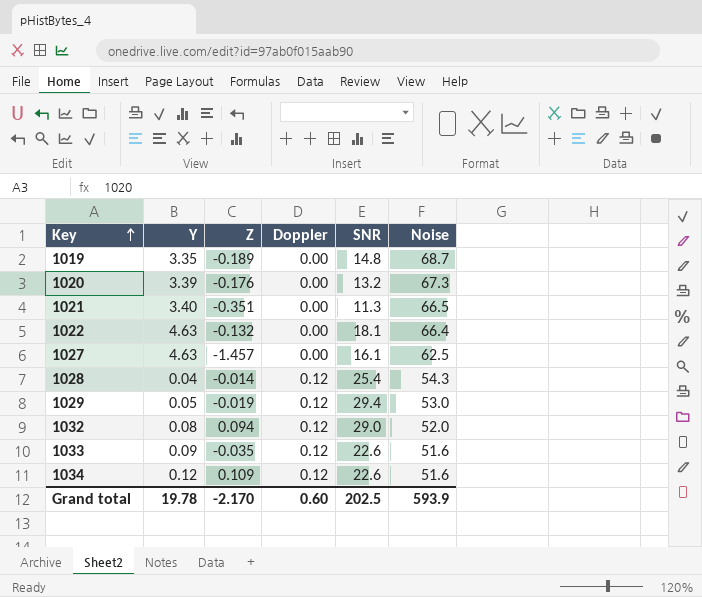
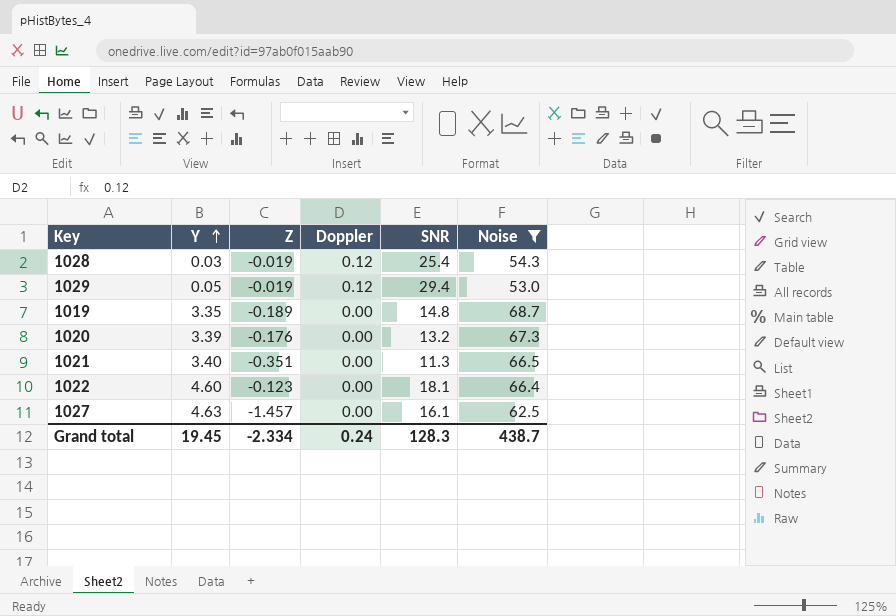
filter: none -> Noise >= 53.0
row order: Key ascending -> Y ascending
1028 | Y: 0.04 -> 0.03
1028 | Z: -0.014 -> -0.019
1022 | Y: 4.63 -> 4.60
1022 | Z: -0.132 -> -0.123
Grand total | Y: 19.78 -> 19.45
Grand total | Z: -2.170 -> -2.334
Grand total | Doppler: 0.60 -> 0.24
Grand total | SNR: 202.5 -> 128.3
Grand total | Noise: 593.9 -> 438.7

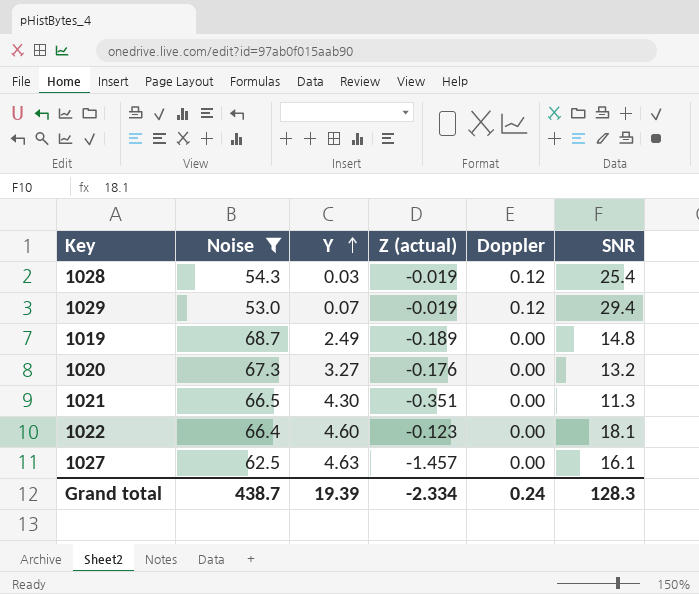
column Noise | position: 6 -> 2
column name: Z -> Z (actual)
1029 | Y: 0.05 -> 0.07
1019 | Y: 3.35 -> 2.49
1020 | Y: 3.39 -> 3.27
1021 | Y: 3.40 -> 4.30
Grand total | Y: 19.45 -> 19.39

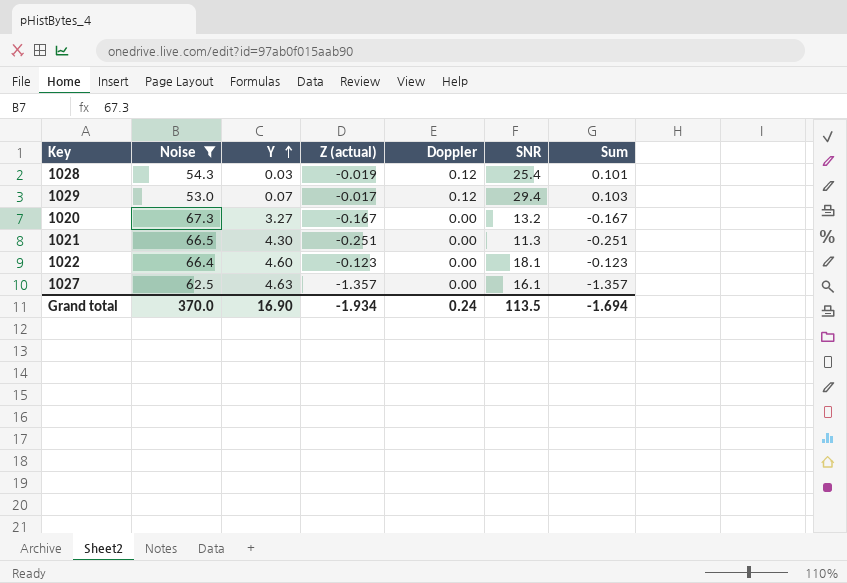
column Sum | formula: none -> [Z (actual)] + [Doppler]
row 1019: 68.7 | 2.49 | -0.189 | 0.00 | 14.8 -> none
1029 | Z (actual): -0.019 -> -0.017
1020 | Z (actual): -0.176 -> -0.167
1021 | Z (actual): -0.351 -> -0.251
1027 | Z (actual): -1.457 -> -1.357
Grand total | Noise: 438.7 -> 370.0
Grand total | Y: 19.39 -> 16.90
Grand total | Z (actual): -2.334 -> -1.934
Grand total | SNR: 128.3 -> 113.5

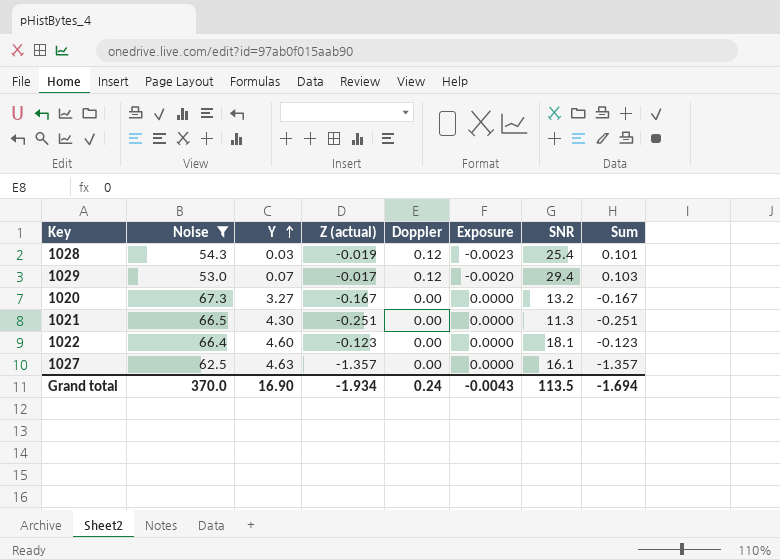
column Exposure | formula: none -> [Z (actual)] * [Doppler]

